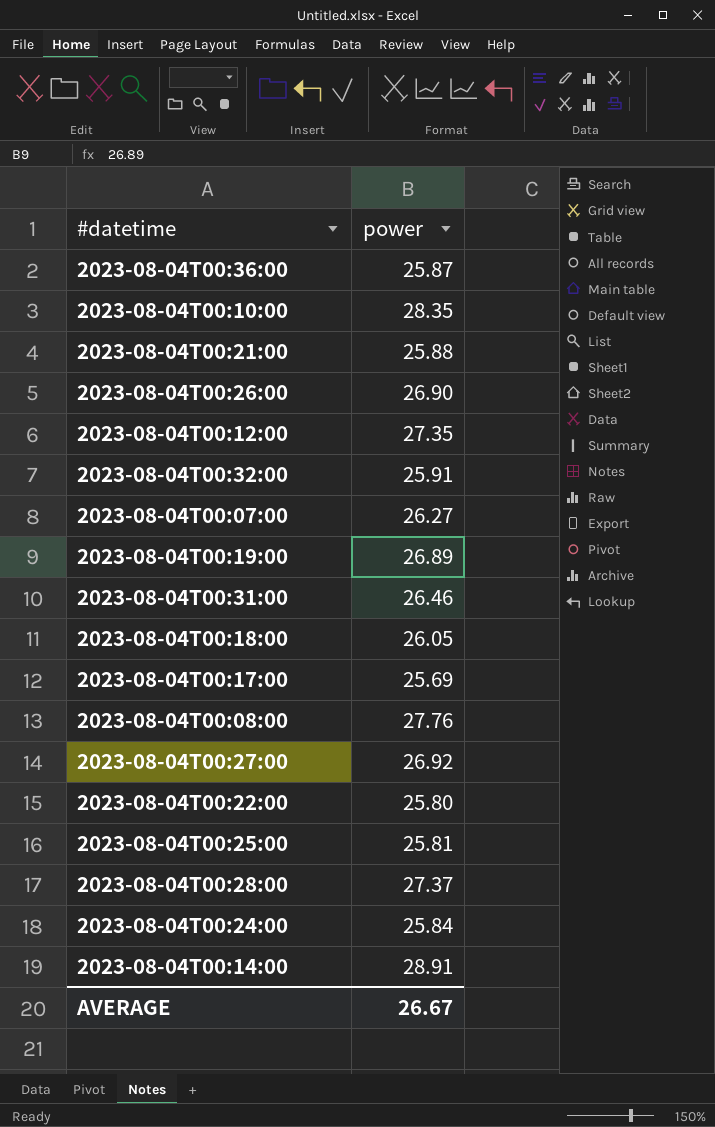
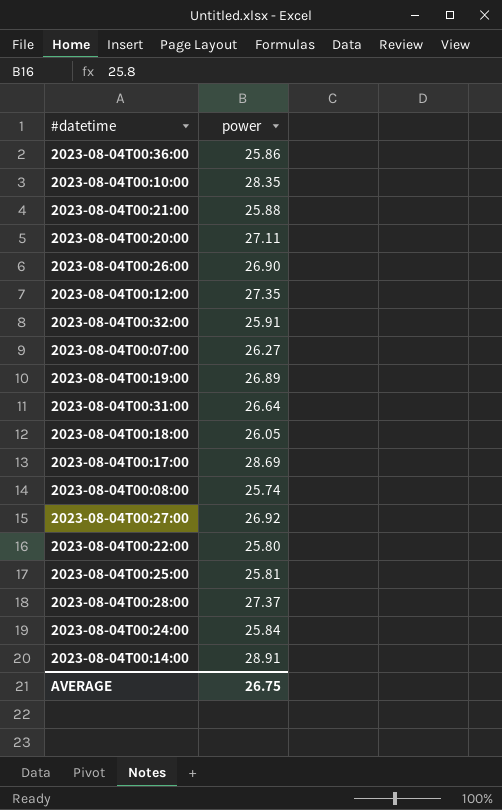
2023-08-04T00:36:00 | power: 25.87 -> 25.86
row 2023-08-04T00:20:00: none -> 27.11
2023-08-04T00:31:00 | power: 26.46 -> 26.64
2023-08-04T00:17:00 | power: 25.69 -> 28.69
2023-08-04T00:08:00 | power: 27.76 -> 25.74
AVERAGE | power: 26.67 -> 26.75

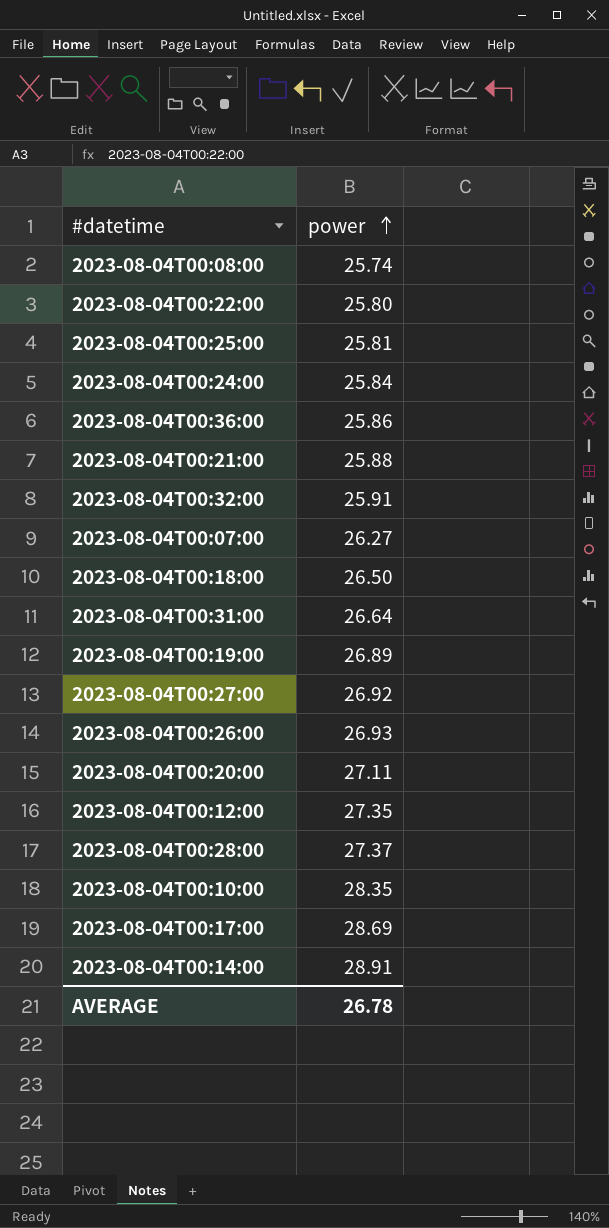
row order: none -> power ascending
2023-08-04T00:18:00 | power: 26.05 -> 26.50
2023-08-04T00:26:00 | power: 26.90 -> 26.93
AVERAGE | power: 26.75 -> 26.78

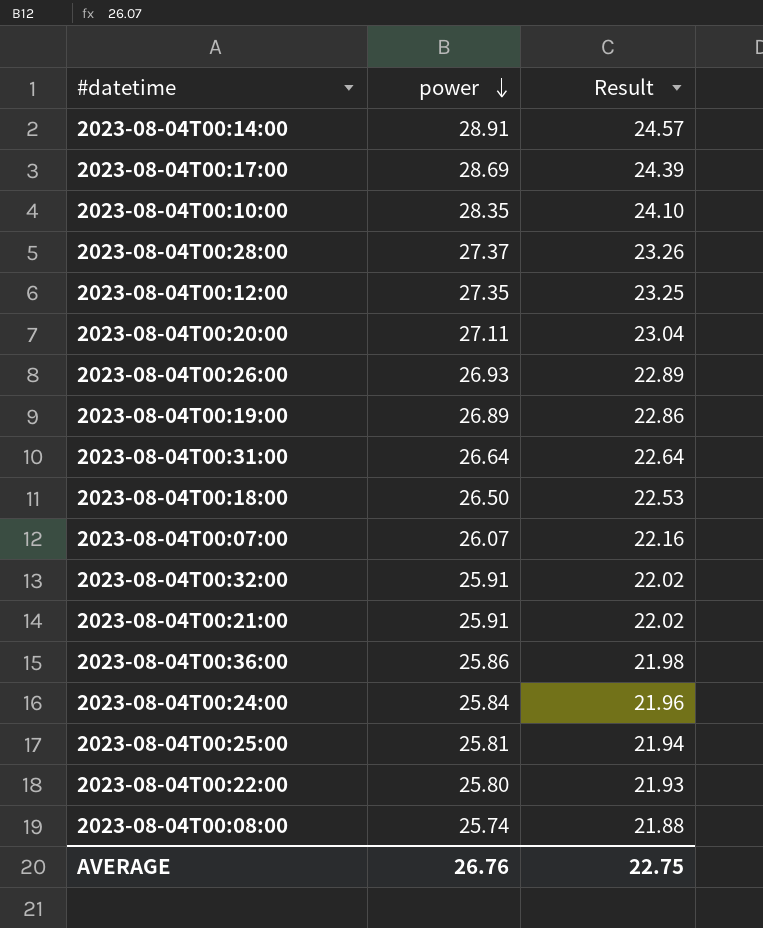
row order: power ascending -> power descending
column Result | formula: none -> [power] * 0.85
row 2023-08-04T00:27:00: 26.92 -> none
2023-08-04T00:07:00 | power: 26.27 -> 26.07
2023-08-04T00:21:00 | power: 25.88 -> 25.91
AVERAGE | power: 26.78 -> 26.76

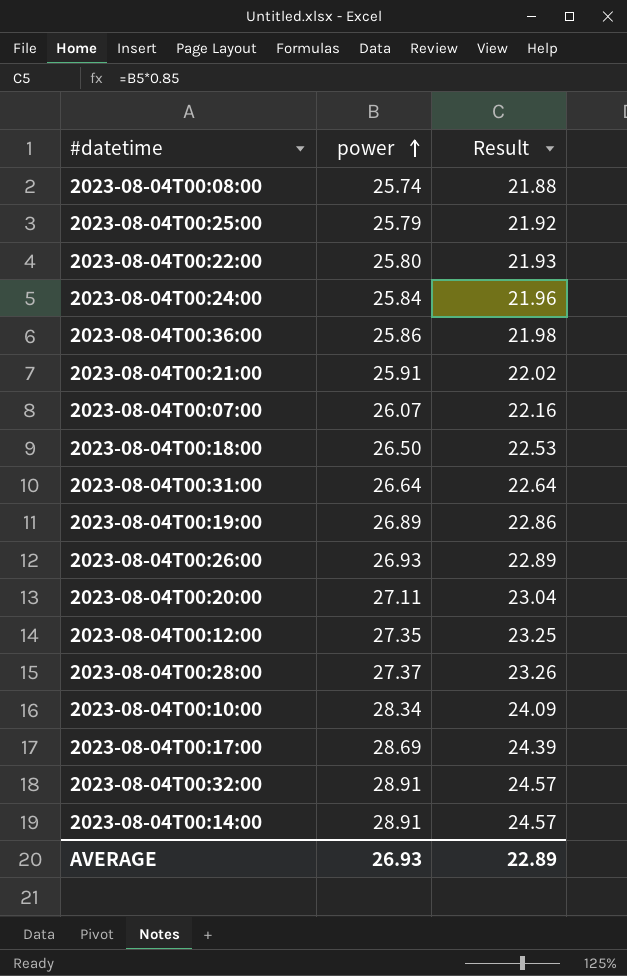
row order: power descending -> power ascending
2023-08-04T00:25:00 | power: 25.81 -> 25.79
2023-08-04T00:25:00 | Result: 21.94 -> 21.92
2023-08-04T00:10:00 | power: 28.35 -> 28.34
2023-08-04T00:10:00 | Result: 24.10 -> 24.09
2023-08-04T00:32:00 | power: 25.91 -> 28.91
2023-08-04T00:32:00 | Result: 22.02 -> 24.57
AVERAGE | power: 26.76 -> 26.93
AVERAGE | Result: 22.75 -> 22.89

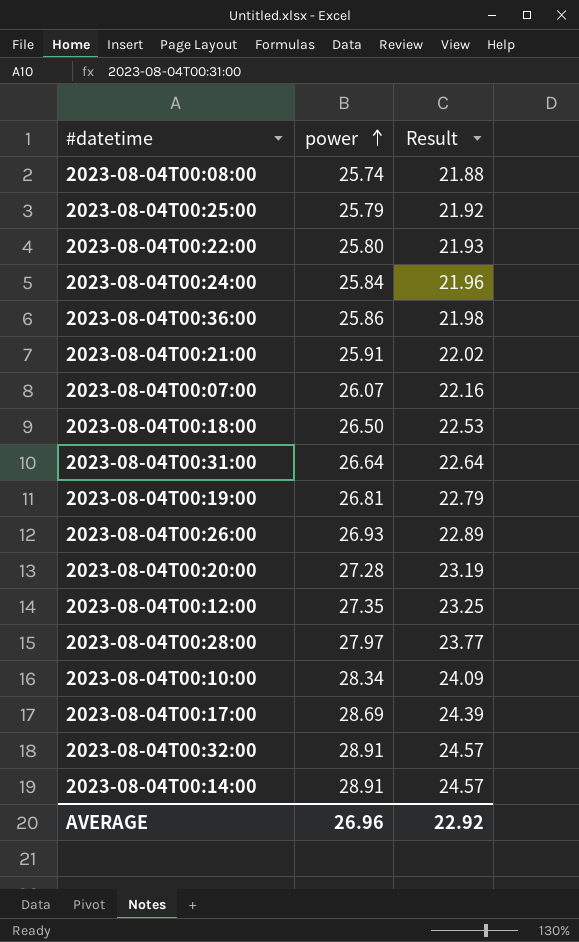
2023-08-04T00:19:00 | power: 26.89 -> 26.81
2023-08-04T00:19:00 | Result: 22.86 -> 22.79
2023-08-04T00:20:00 | power: 27.11 -> 27.28
2023-08-04T00:20:00 | Result: 23.04 -> 23.19
2023-08-04T00:28:00 | power: 27.37 -> 27.97
2023-08-04T00:28:00 | Result: 23.26 -> 23.77
AVERAGE | power: 26.93 -> 26.96
AVERAGE | Result: 22.89 -> 22.92

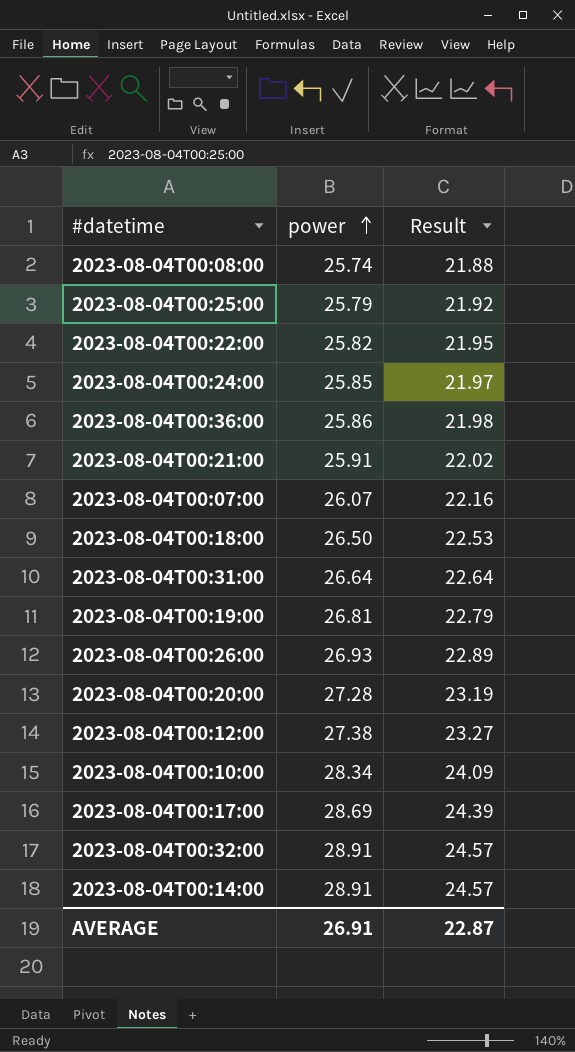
row 2023-08-04T00:28:00: 27.97 | 23.77 -> none
2023-08-04T00:22:00 | power: 25.80 -> 25.82
2023-08-04T00:22:00 | Result: 21.93 -> 21.95
2023-08-04T00:24:00 | power: 25.84 -> 25.85
2023-08-04T00:24:00 | Result: 21.96 -> 21.97
2023-08-04T00:12:00 | power: 27.35 -> 27.38
2023-08-04T00:12:00 | Result: 23.25 -> 23.27
AVERAGE | power: 26.96 -> 26.91
AVERAGE | Result: 22.92 -> 22.87

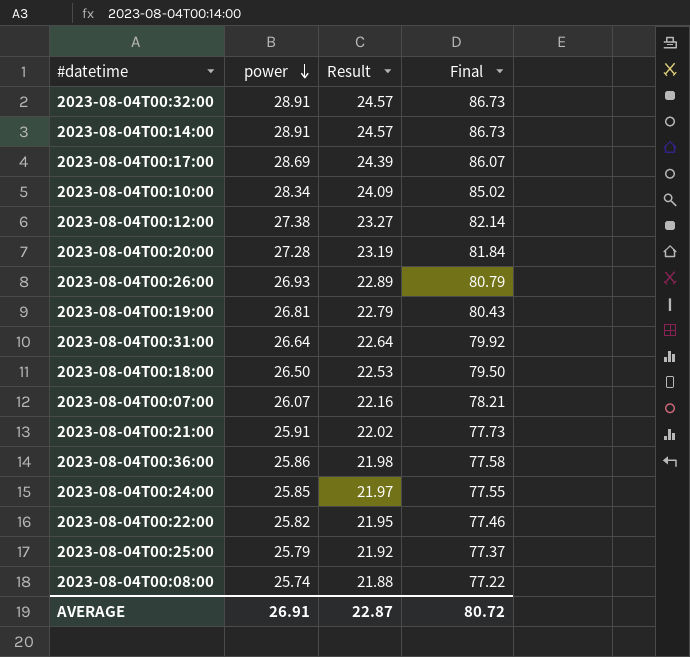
row order: power ascending -> power descending
column Final | formula: none -> [power] * 3

